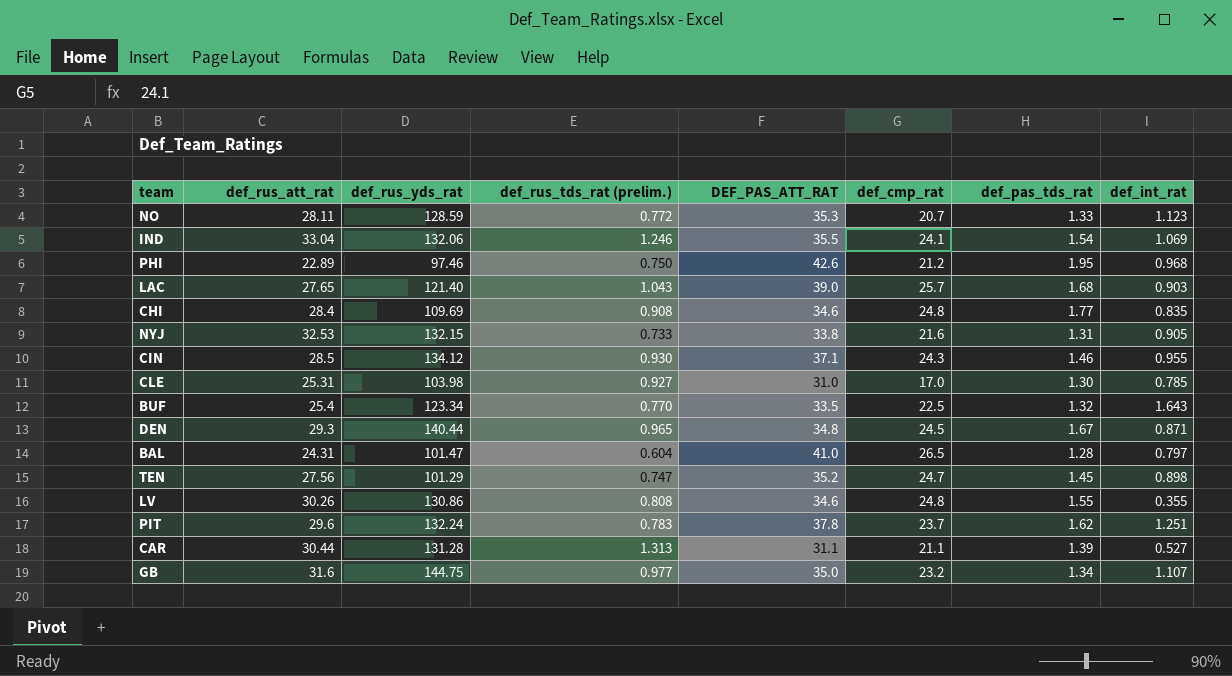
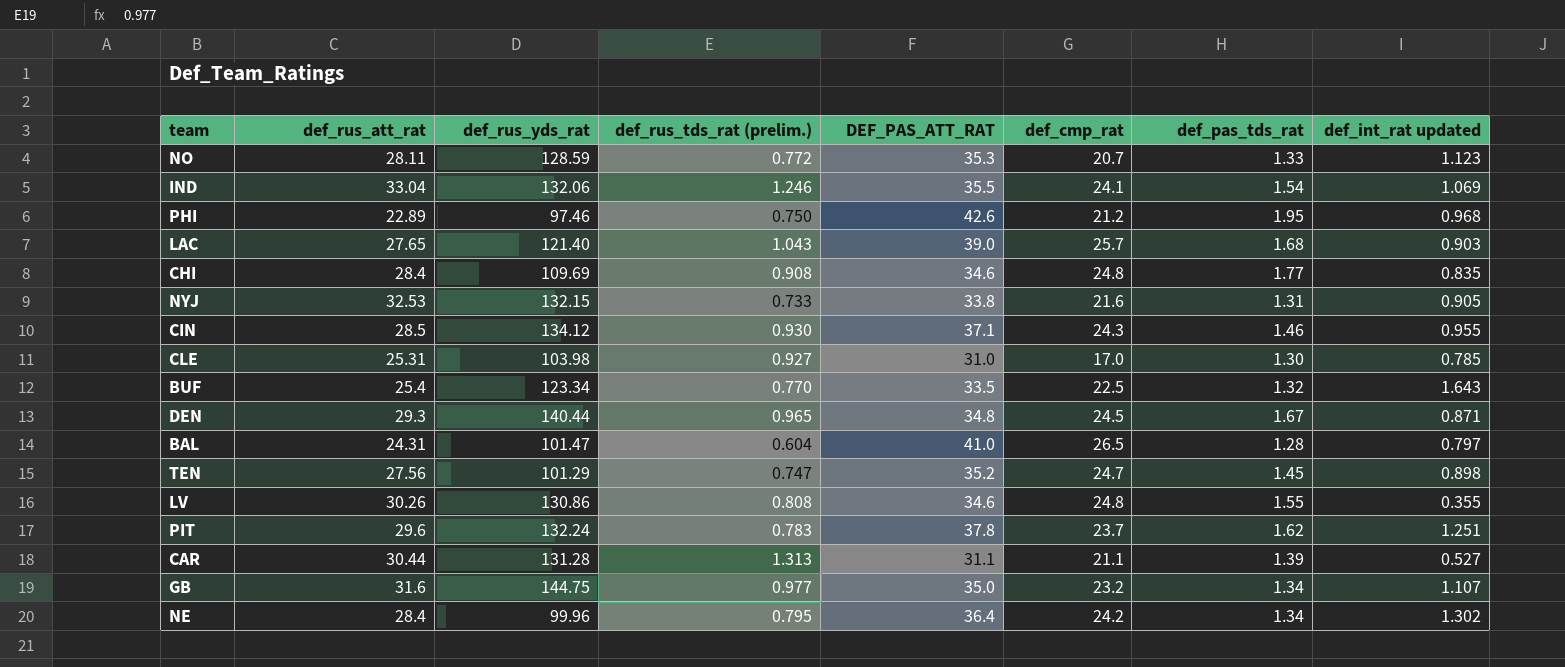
column name: def_int_rat -> def_int_rat updated
row NE: none -> 28.4 | 99.96 | 0.795 | 36.4 | 24.2 | 1.34 | 1.302

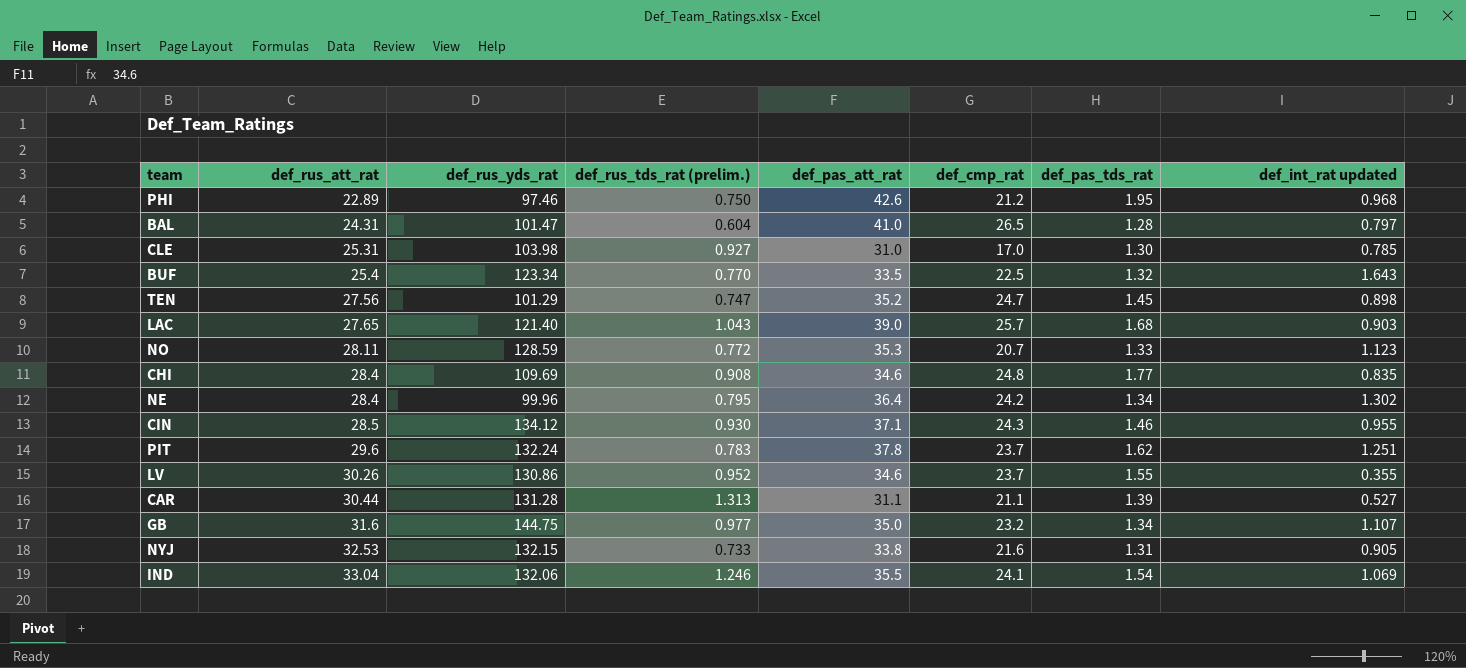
row order: none -> def_rus_att_rat ascending
column name: DEF_PAS_ATT_RAT -> def_pas_att_rat
row DEN: 29.3 | 140.44 | 0.965 | 34.8 | 24.5 | 1.67 | 0.871 -> none
LV | def_rus_tds_rat (prelim.): 0.808 -> 0.952
LV | def_cmp_rat: 24.8 -> 23.7

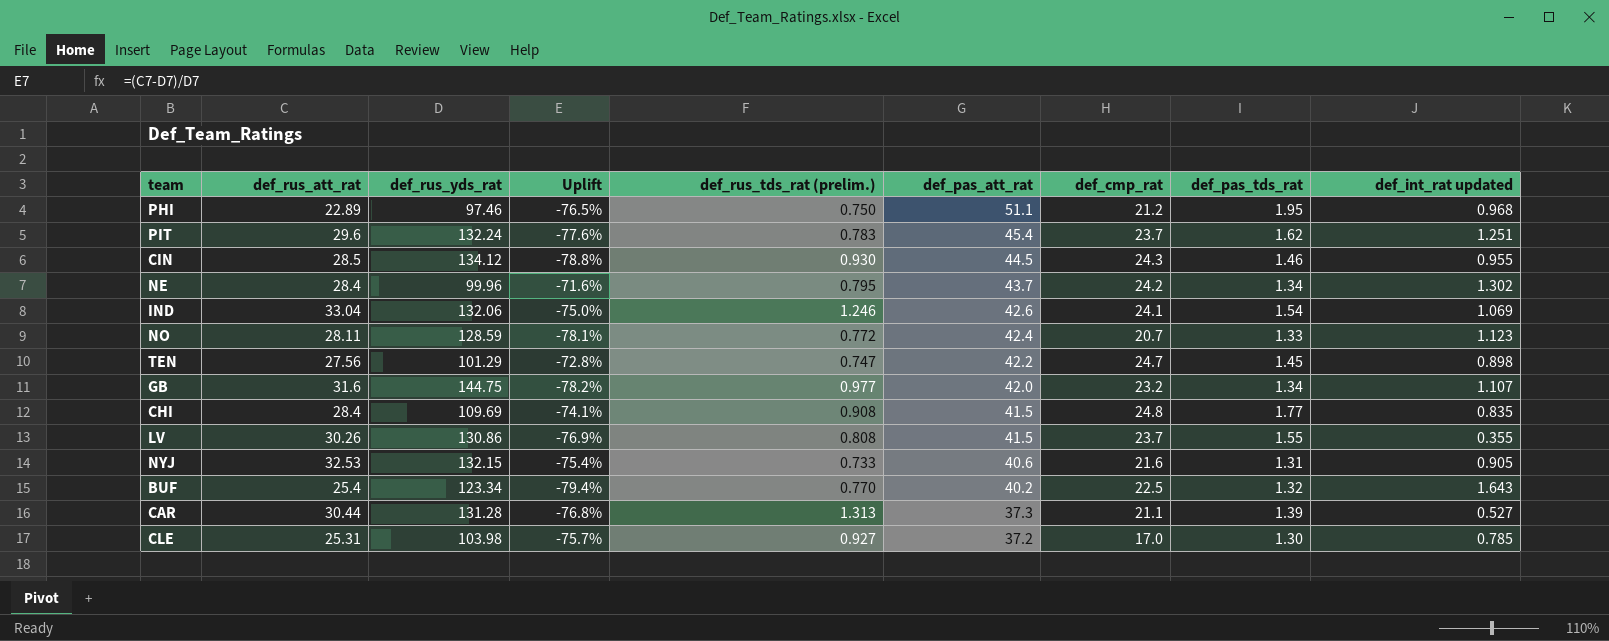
row order: def_rus_att_rat ascending -> def_pas_att_rat descending
column Uplift | formula: none -> ([def_rus_att_rat] - [def_rus_yds_rat]) / [def_rus_yds_rat]
row BAL: 24.31 | 101.47 | 0.604 | 41.0 | 26.5 | 1.28 | 0.797 -> none
row LAC: 27.65 | 121.40 | 1.043 | 39.0 | 25.7 | 1.68 | 0.903 -> none
PHI | def_pas_att_rat: 42.6 -> 51.1
PIT | def_pas_att_rat: 37.8 -> 45.4
CIN | def_pas_att_rat: 37.1 -> 44.5
NE | def_pas_att_rat: 36.4 -> 43.7
IND | def_pas_att_rat: 35.5 -> 42.6
NO | def_pas_att_rat: 35.3 -> 42.4
TEN | def_pas_att_rat: 35.2 -> 42.2
GB | def_pas_att_rat: 35.0 -> 42.0
CHI | def_pas_att_rat: 34.6 -> 41.5
LV | def_rus_tds_rat (prelim.): 0.952 -> 0.808
LV | def_pas_att_rat: 34.6 -> 41.5
NYJ | def_pas_att_rat: 33.8 -> 40.6
BUF | def_pas_att_rat: 33.5 -> 40.2
CAR | def_pas_att_rat: 31.1 -> 37.3
CLE | def_pas_att_rat: 31.0 -> 37.2

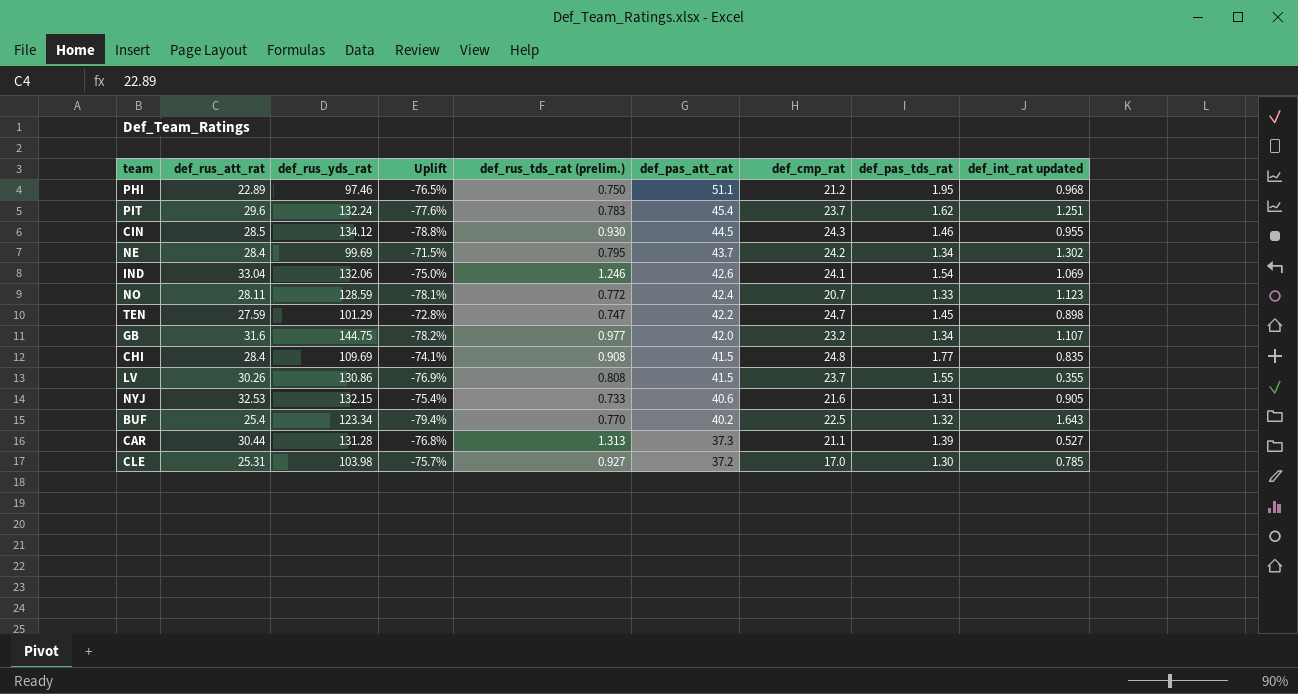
NE | def_rus_yds_rat: 99.96 -> 99.69
NE | Uplift: -71.6% -> -71.5%
TEN | def_rus_att_rat: 27.56 -> 27.59

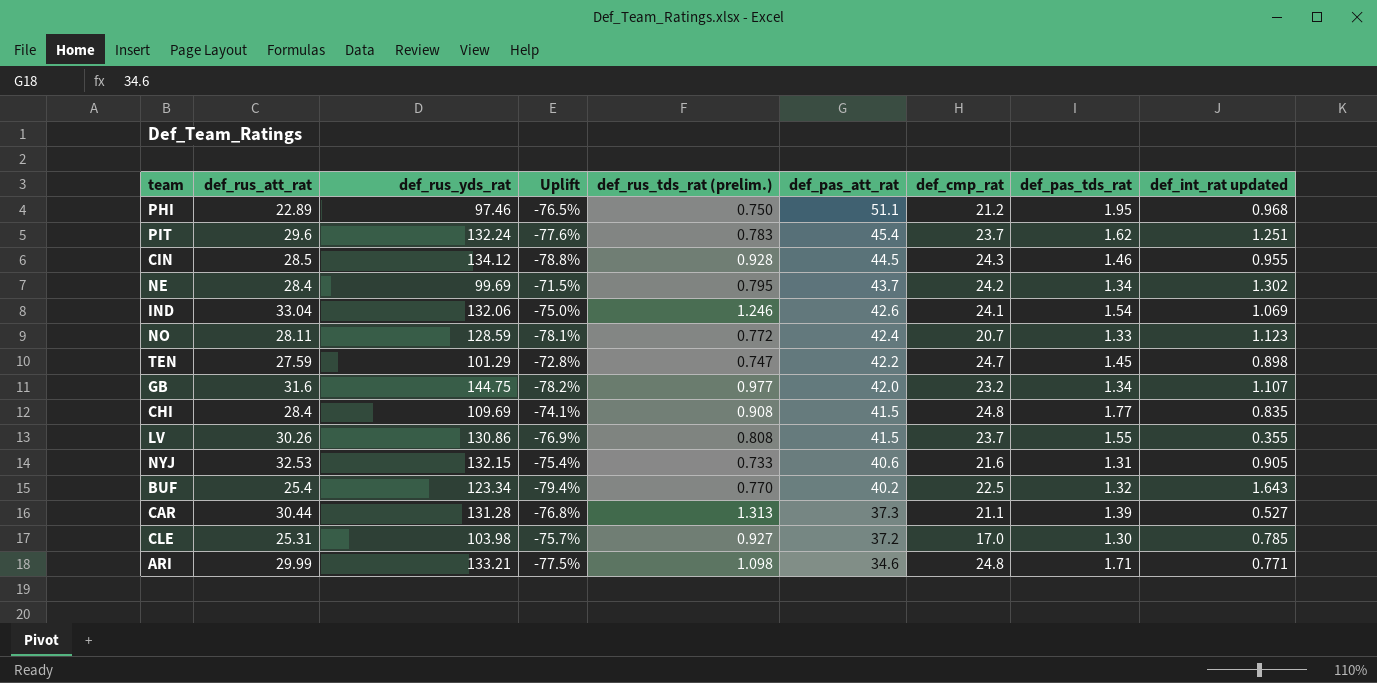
CIN | def_rus_tds_rat (prelim.): 0.930 -> 0.928
row ARI: none -> 29.99 | 133.21 | -77.5% | 1.098 | 34.6 | 24.8 | 1.71 | 0.771

